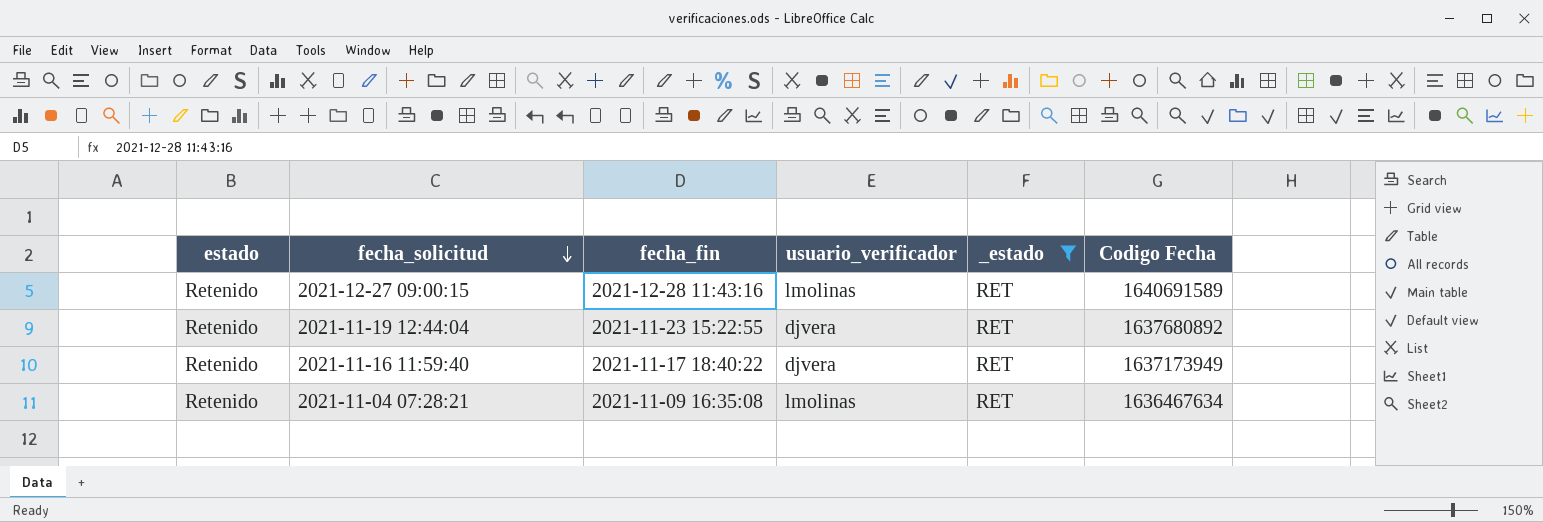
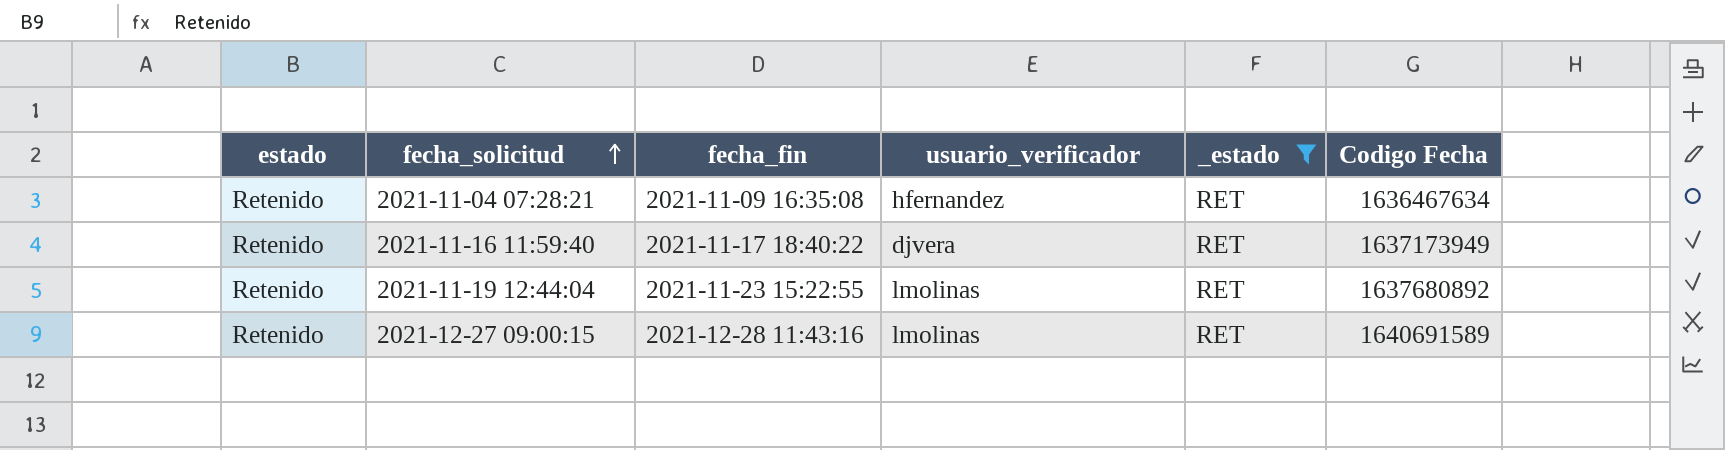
row order: fecha_solicitud descending -> fecha_solicitud ascending
2021-11-04 07:28:21 | usuario_verificador: lmolinas -> hfernandez
2021-11-19 12:44:04 | usuario_verificador: djvera -> lmolinas

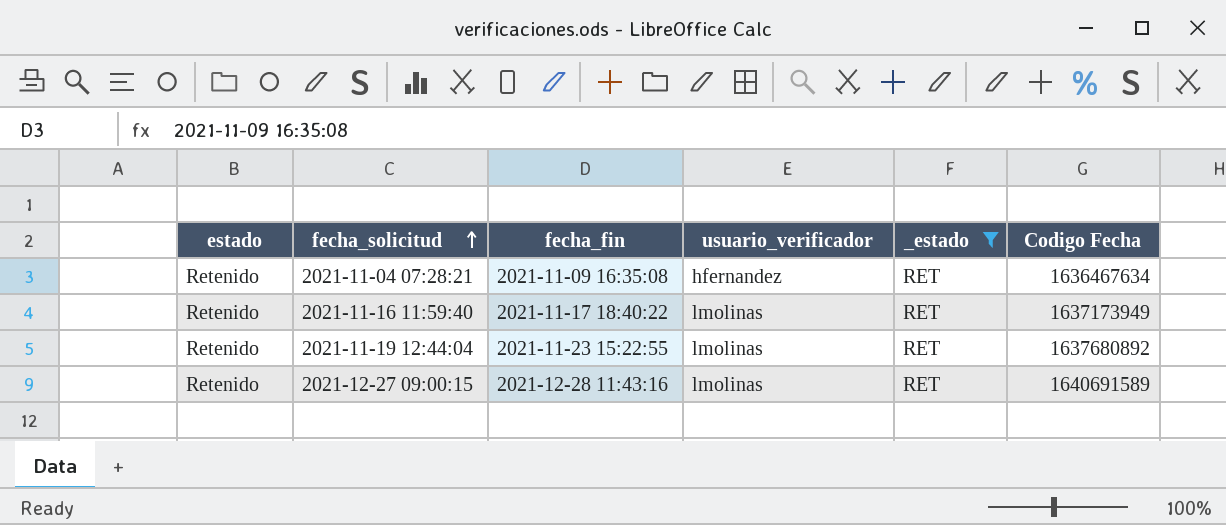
2021-11-16 11:59:40 | usuario_verificador: djvera -> lmolinas

